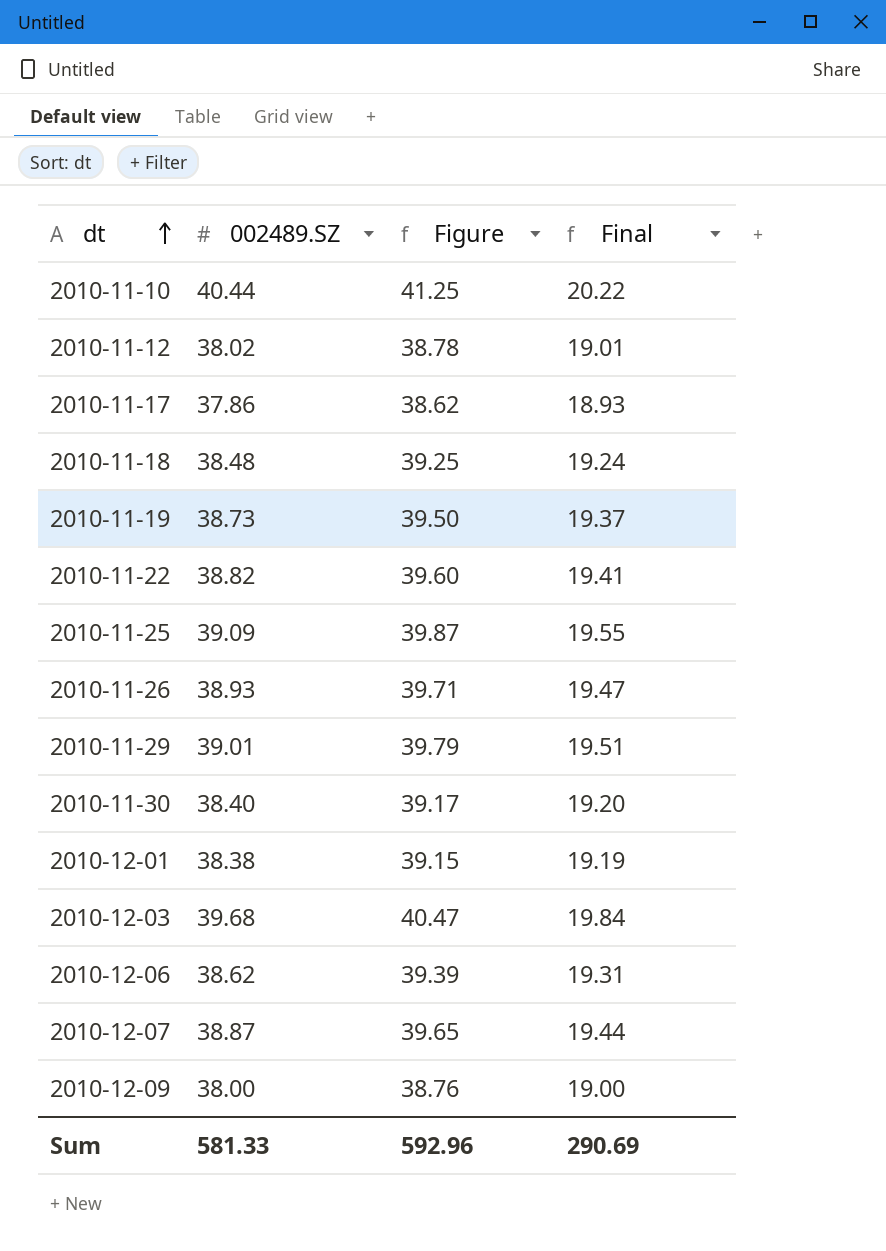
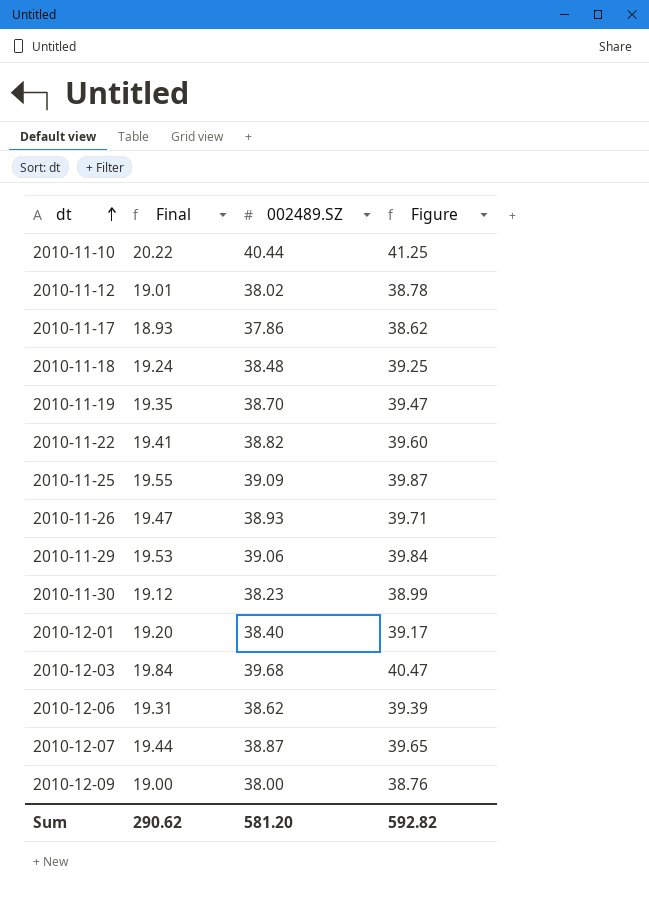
column Final | position: 4 -> 2
2010-11-19 | Final: 19.37 -> 19.35
2010-11-19 | 002489.SZ: 38.73 -> 38.70
2010-11-19 | Figure: 39.50 -> 39.47
2010-11-29 | Final: 19.51 -> 19.53
2010-11-29 | 002489.SZ: 39.01 -> 39.06
2010-11-29 | Figure: 39.79 -> 39.84
2010-11-30 | Final: 19.20 -> 19.12
2010-11-30 | 002489.SZ: 38.40 -> 38.23
2010-11-30 | Figure: 39.17 -> 38.99
2010-12-01 | Final: 19.19 -> 19.20
2010-12-01 | 002489.SZ: 38.38 -> 38.40
2010-12-01 | Figure: 39.15 -> 39.17
Sum | Final: 290.69 -> 290.62
Sum | 002489.SZ: 581.33 -> 581.20
Sum | Figure: 592.96 -> 592.82

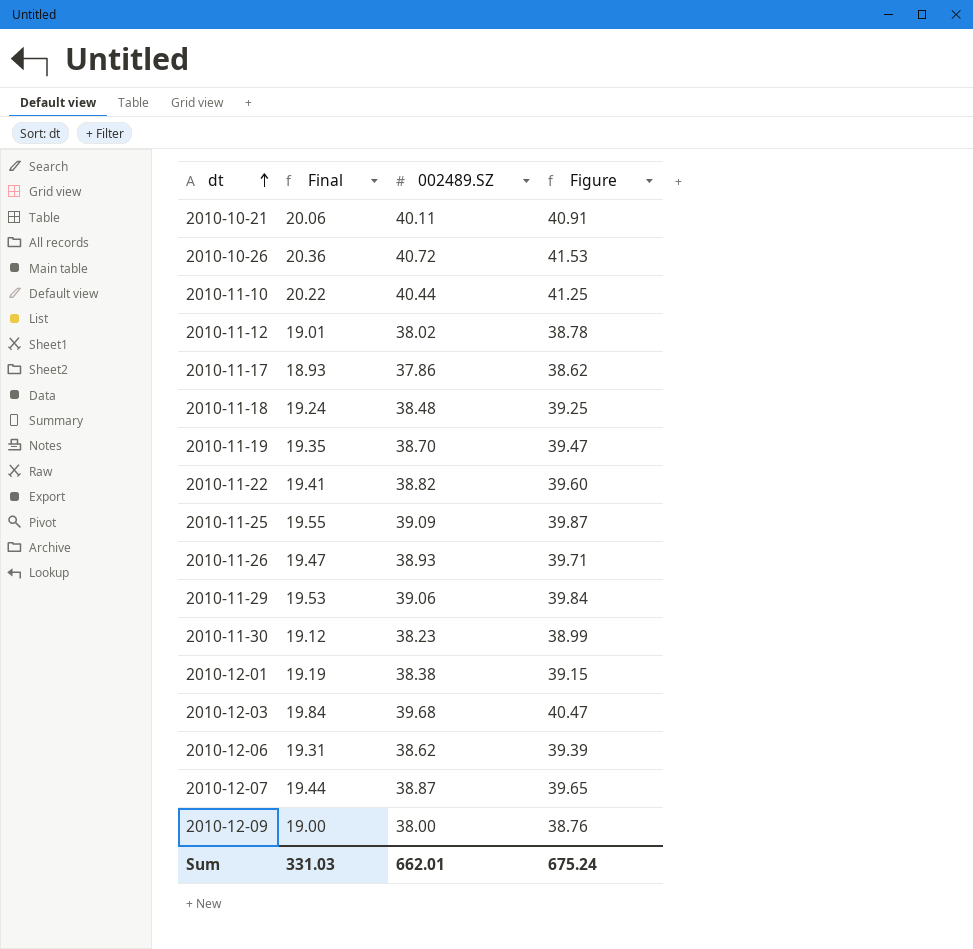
row 2010-10-21: none -> 20.06 | 40.11 | 40.91
row 2010-10-26: none -> 20.36 | 40.72 | 41.53
2010-12-01 | Final: 19.20 -> 19.19
2010-12-01 | 002489.SZ: 38.40 -> 38.38
2010-12-01 | Figure: 39.17 -> 39.15
Sum | Final: 290.62 -> 331.03
Sum | 002489.SZ: 581.20 -> 662.01
Sum | Figure: 592.82 -> 675.24

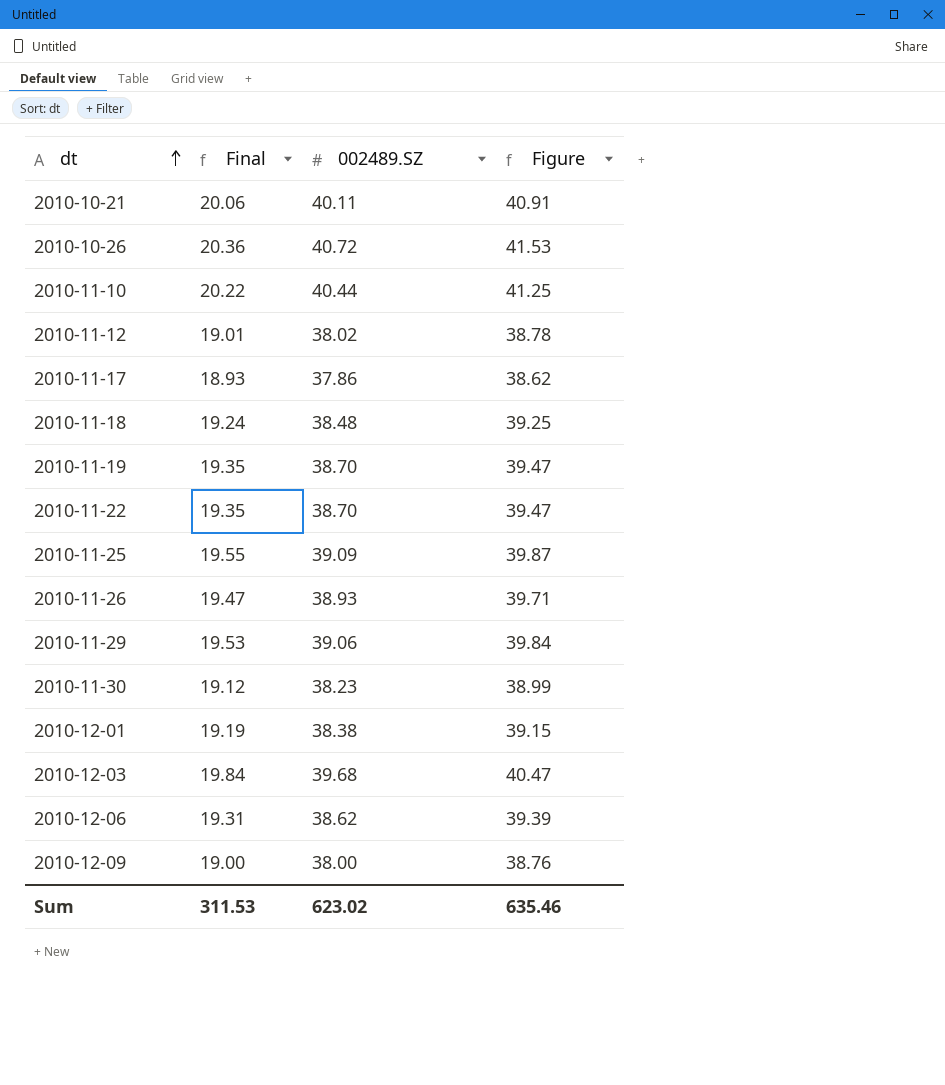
row 2010-12-07: 19.44 | 38.87 | 39.65 -> none
2010-11-22 | Final: 19.41 -> 19.35
2010-11-22 | 002489.SZ: 38.82 -> 38.70
2010-11-22 | Figure: 39.60 -> 39.47
Sum | Final: 331.03 -> 311.53
Sum | 002489.SZ: 662.01 -> 623.02
Sum | Figure: 675.24 -> 635.46

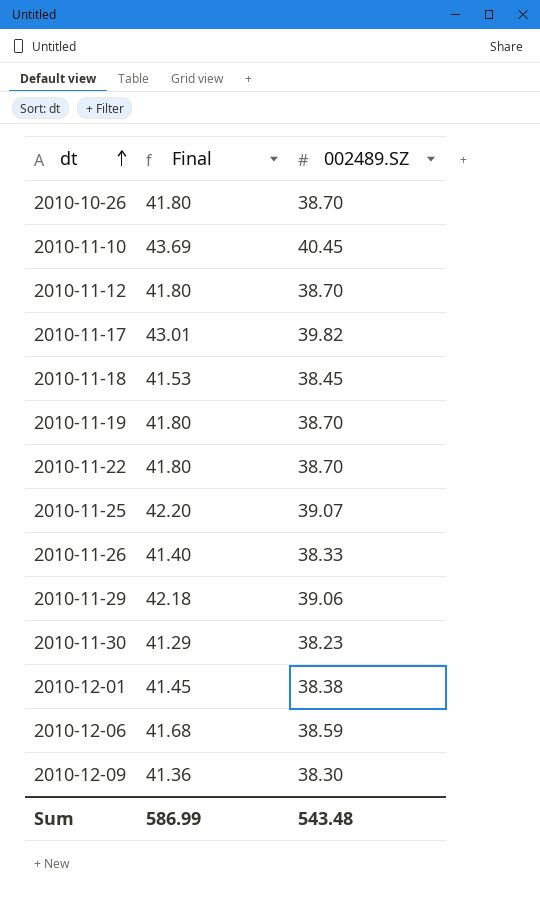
column Figure | formula: [002489.SZ] * 1.02 -> none
column Final | formula: [002489.SZ] * 0.5 -> [002489.SZ] * 1.08
row 2010-10-21: 20.06 | 40.11 | 40.91 -> none
row 2010-12-03: 19.84 | 39.68 | 40.47 -> none
2010-10-26 | 002489.SZ: 40.72 -> 38.70
2010-11-10 | 002489.SZ: 40.44 -> 40.45
2010-11-12 | 002489.SZ: 38.02 -> 38.70
2010-11-17 | 002489.SZ: 37.86 -> 39.82
2010-11-18 | 002489.SZ: 38.48 -> 38.45
2010-11-25 | 002489.SZ: 39.09 -> 39.07
2010-11-26 | 002489.SZ: 38.93 -> 38.33
2010-12-06 | 002489.SZ: 38.62 -> 38.59
2010-12-09 | 002489.SZ: 38.00 -> 38.30
Sum | Final: 311.53 -> 586.99
Sum | 002489.SZ: 623.02 -> 543.48

